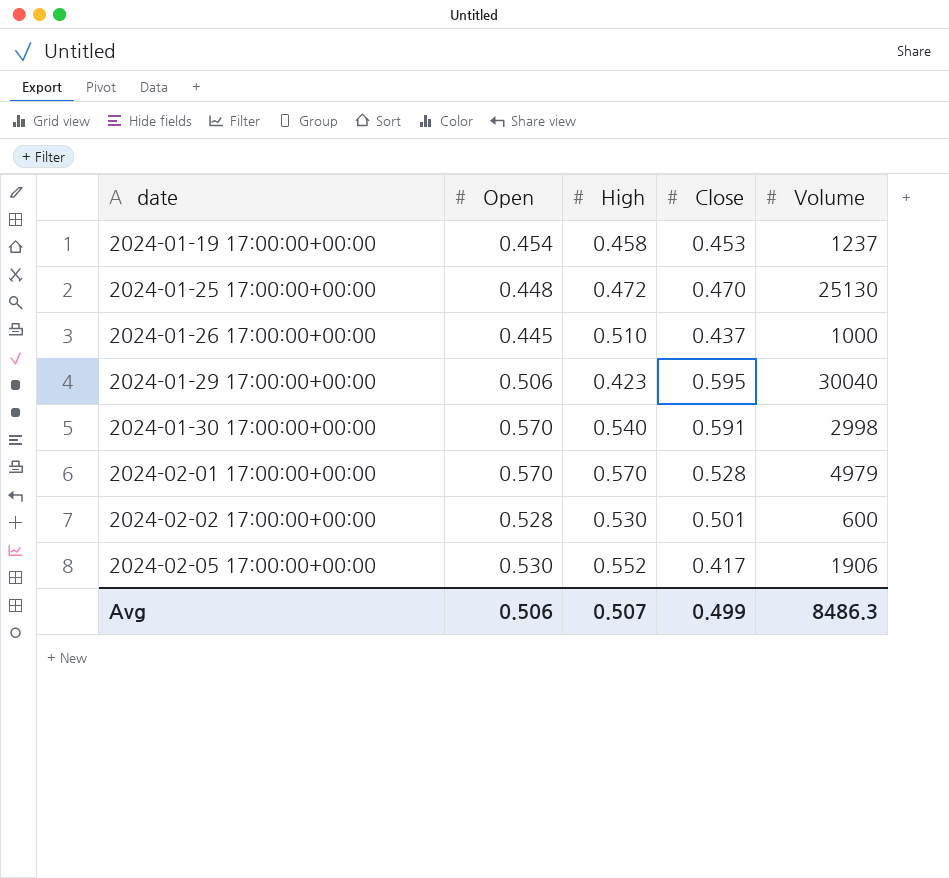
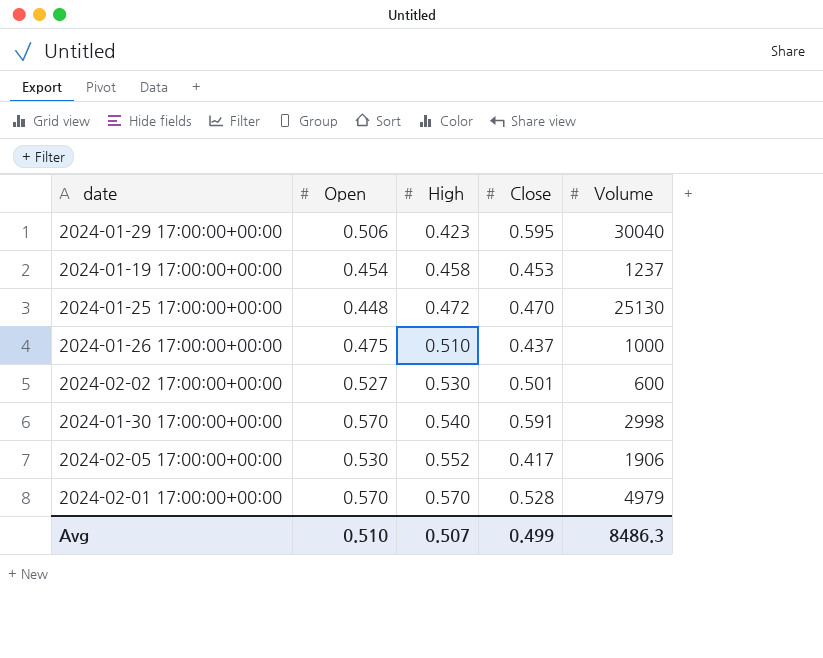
row order: date ascending -> High ascending
2024-01-26 17:00:00+00:00 | Open: 0.445 -> 0.475
2024-02-02 17:00:00+00:00 | Open: 0.528 -> 0.527
Avg | Open: 0.506 -> 0.510

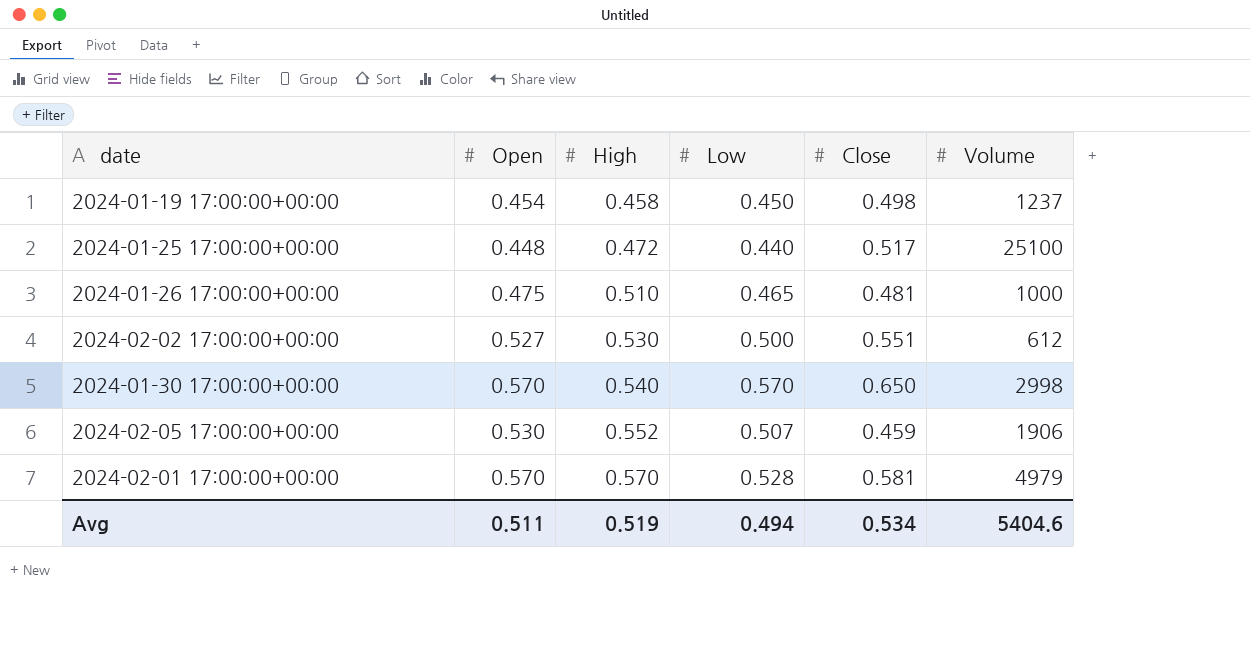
column Low | position: none -> 4
row 2024-01-29 17:00:00+00:00: 0.506 | 0.423 | 0.595 | 30040 -> none
2024-01-19 17:00:00+00:00 | Close: 0.453 -> 0.498
2024-01-25 17:00:00+00:00 | Close: 0.470 -> 0.517
2024-01-25 17:00:00+00:00 | Volume: 25130 -> 25100
2024-01-26 17:00:00+00:00 | Close: 0.437 -> 0.481
2024-02-02 17:00:00+00:00 | Close: 0.501 -> 0.551
2024-02-02 17:00:00+00:00 | Volume: 600 -> 612
2024-01-30 17:00:00+00:00 | Close: 0.591 -> 0.650
2024-02-05 17:00:00+00:00 | Close: 0.417 -> 0.459
2024-02-01 17:00:00+00:00 | Close: 0.528 -> 0.581
Avg | Open: 0.510 -> 0.511
Avg | High: 0.507 -> 0.519
Avg | Close: 0.499 -> 0.534
Avg | Volume: 8486.3 -> 5404.6

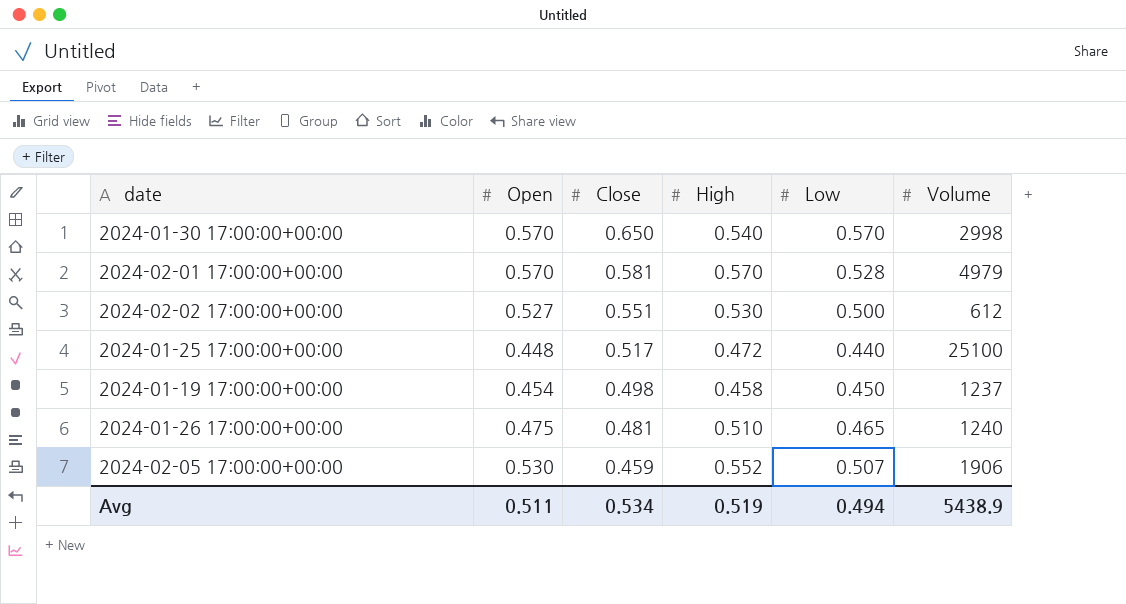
row order: High ascending -> Close descending
column Close | position: 5 -> 3
2024-01-26 17:00:00+00:00 | Volume: 1000 -> 1240
Avg | Volume: 5404.6 -> 5438.9

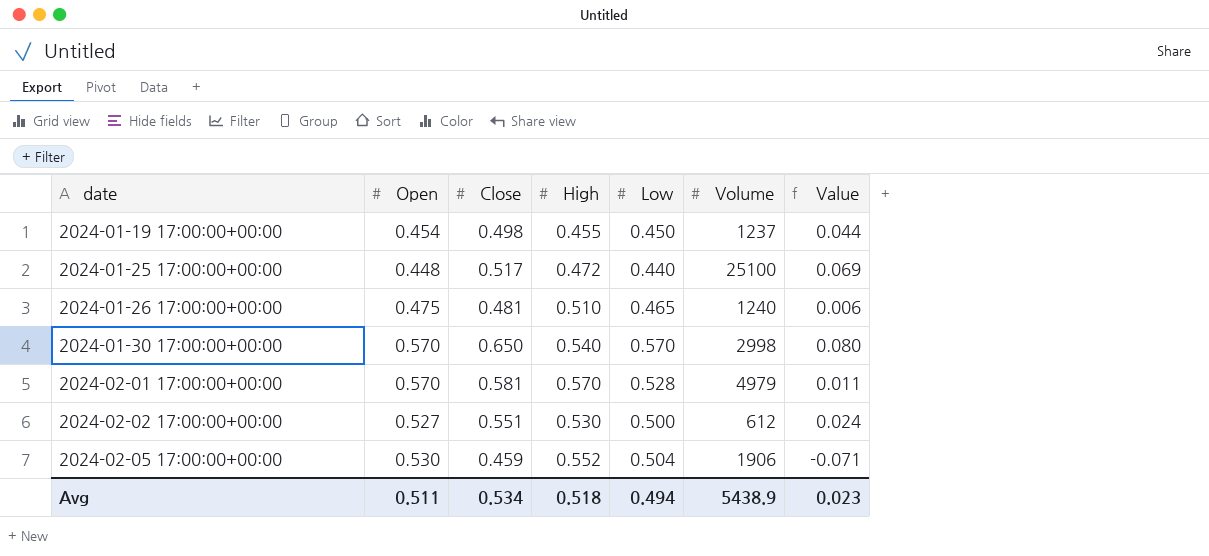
row order: Close descending -> date ascending
column Value | formula: none -> [Close] - [Open]
2024-01-19 17:00:00+00:00 | High: 0.458 -> 0.455
2024-02-05 17:00:00+00:00 | Low: 0.507 -> 0.504
Avg | High: 0.519 -> 0.518

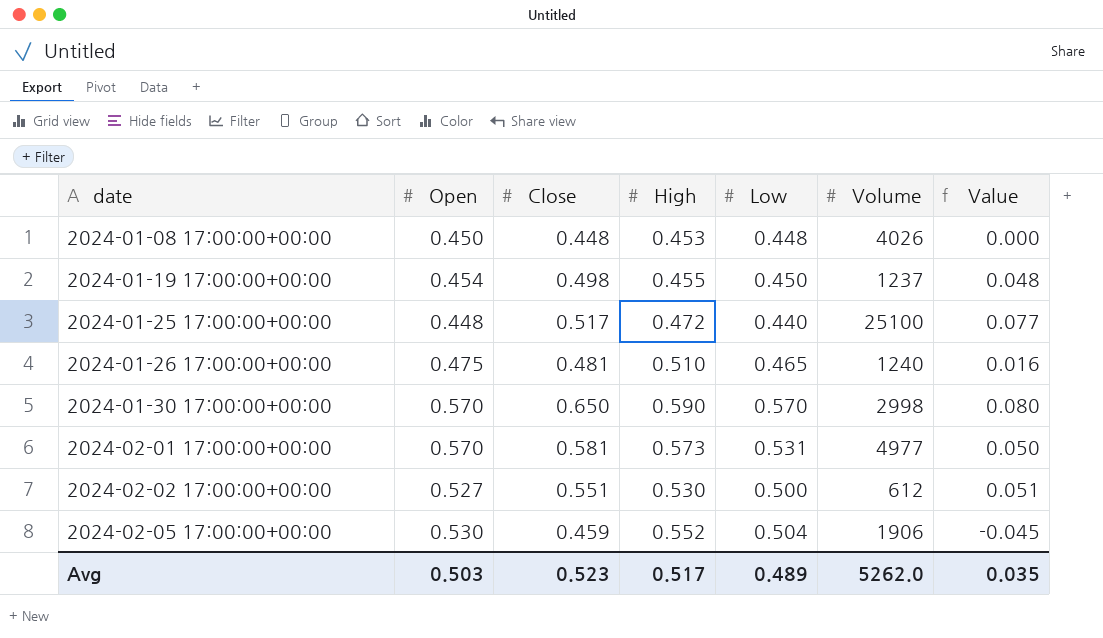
column Value | formula: [Close] - [Open] -> [Close] - [Low]
row 2024-01-08 17:00:00+00:00: none -> 0.450 | 0.448 | 0.453 | 0.448 | 4026 | 0.000
2024-01-30 17:00:00+00:00 | High: 0.540 -> 0.590
2024-02-01 17:00:00+00:00 | High: 0.570 -> 0.573
2024-02-01 17:00:00+00:00 | Low: 0.528 -> 0.531
2024-02-01 17:00:00+00:00 | Volume: 4979 -> 4977
Avg | Open: 0.511 -> 0.503
Avg | Close: 0.534 -> 0.523
Avg | High: 0.518 -> 0.517
Avg | Low: 0.494 -> 0.489
Avg | Volume: 5438.9 -> 5262.0
Avg | Value: 0.023 -> 0.035

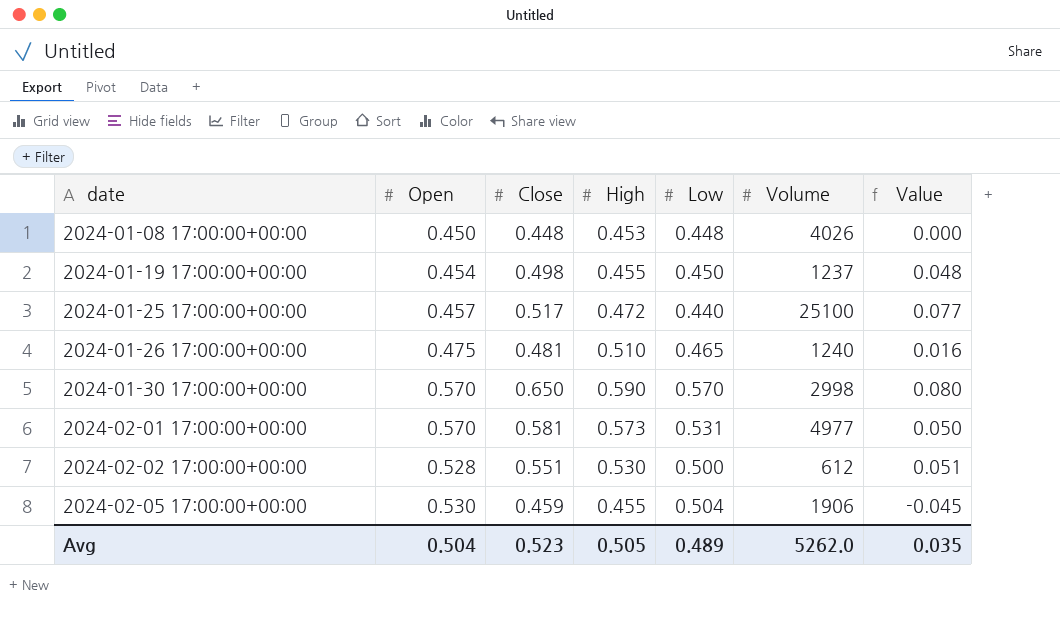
2024-01-25 17:00:00+00:00 | Open: 0.448 -> 0.457
2024-02-02 17:00:00+00:00 | Open: 0.527 -> 0.528
2024-02-05 17:00:00+00:00 | High: 0.552 -> 0.455
Avg | Open: 0.503 -> 0.504
Avg | High: 0.517 -> 0.505

